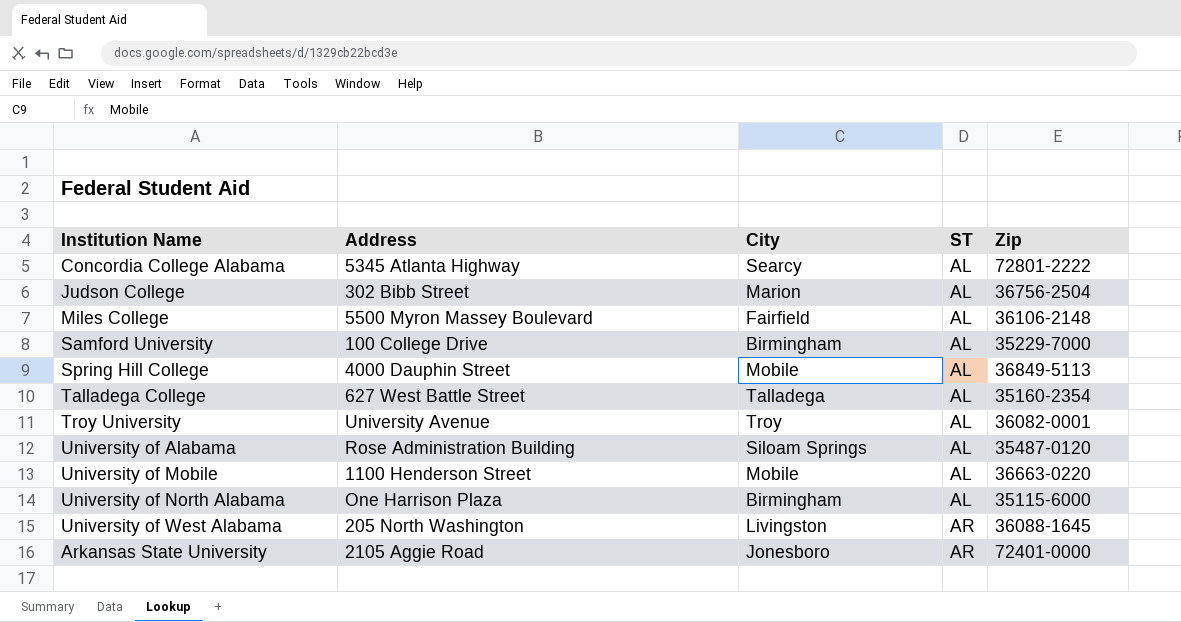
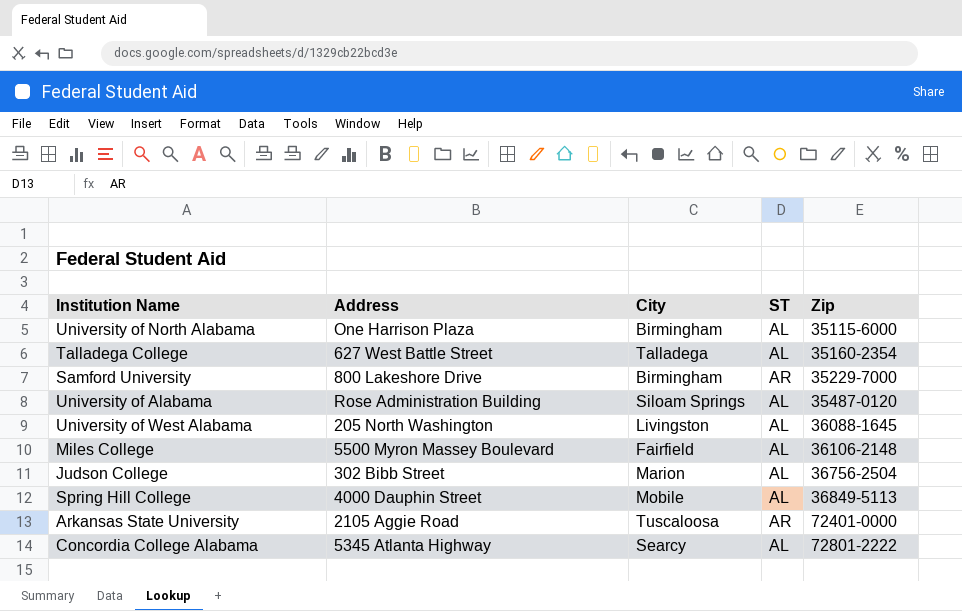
row order: ST ascending -> Zip ascending
row Troy University: University Avenue | Troy | AL | 36082-0001 -> none
row University of Mobile: 1100 Henderson Street | Mobile | AL | 36663-0220 -> none
Samford University | Address: 100 College Drive -> 800 Lakeshore Drive
Samford University | ST: AL -> AR
University of West Alabama | ST: AR -> AL
Arkansas State University | City: Jonesboro -> Tuscaloosa

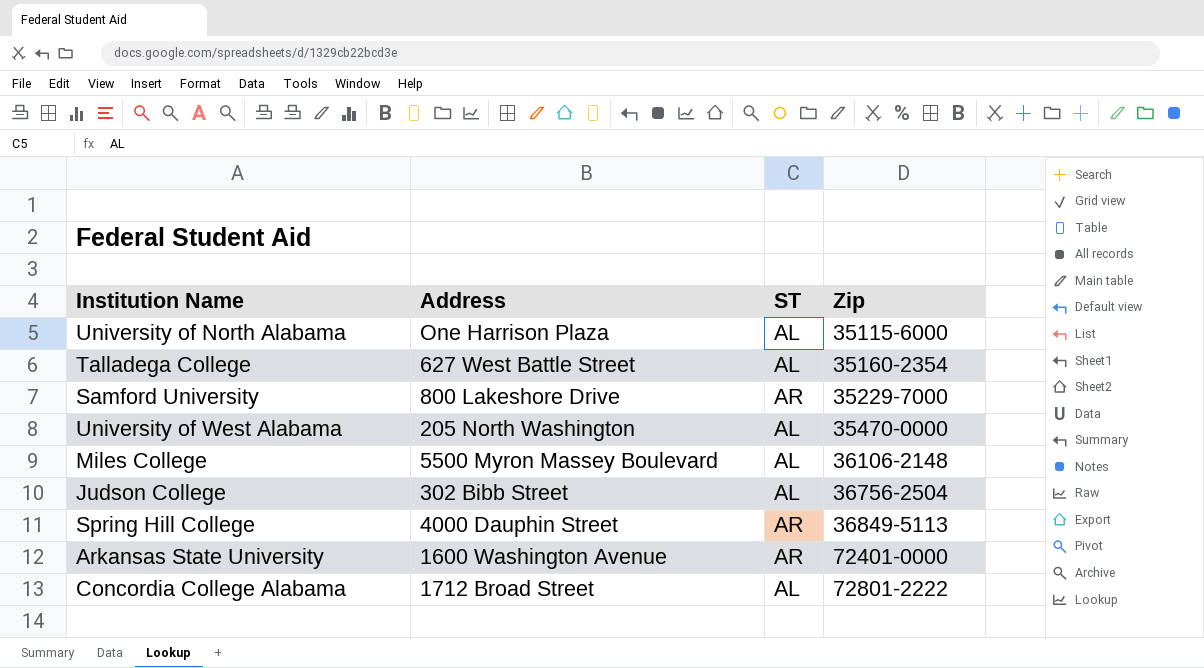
column City | position: 3 -> none
row University of Alabama: Rose Administration Building | Siloam Springs | AL | 35487-0120 -> none
University of West Alabama | Zip: 36088-1645 -> 35470-0000
Spring Hill College | ST: AL -> AR
Arkansas State University | Address: 2105 Aggie Road -> 1600 Washington Avenue
Concordia College Alabama | Address: 5345 Atlanta Highway -> 1712 Broad Street

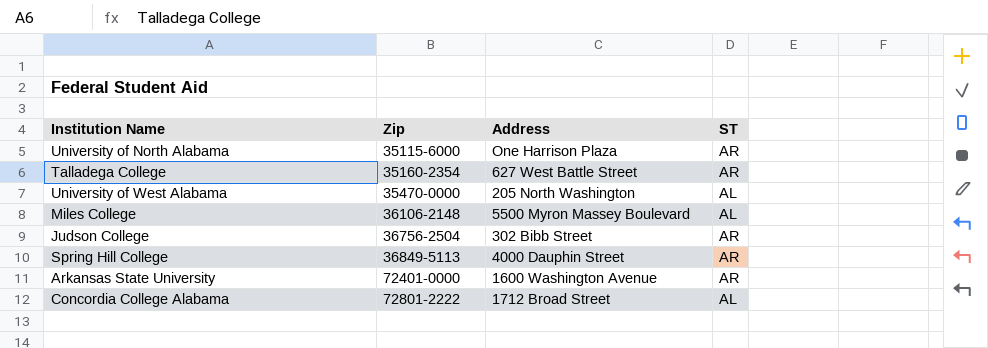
column Zip | position: 4 -> 2
row Samford University: 800 Lakeshore Drive | AR | 35229-7000 -> none
University of North Alabama | ST: AL -> AR
Talladega College | ST: AL -> AR
Judson College | ST: AL -> AR

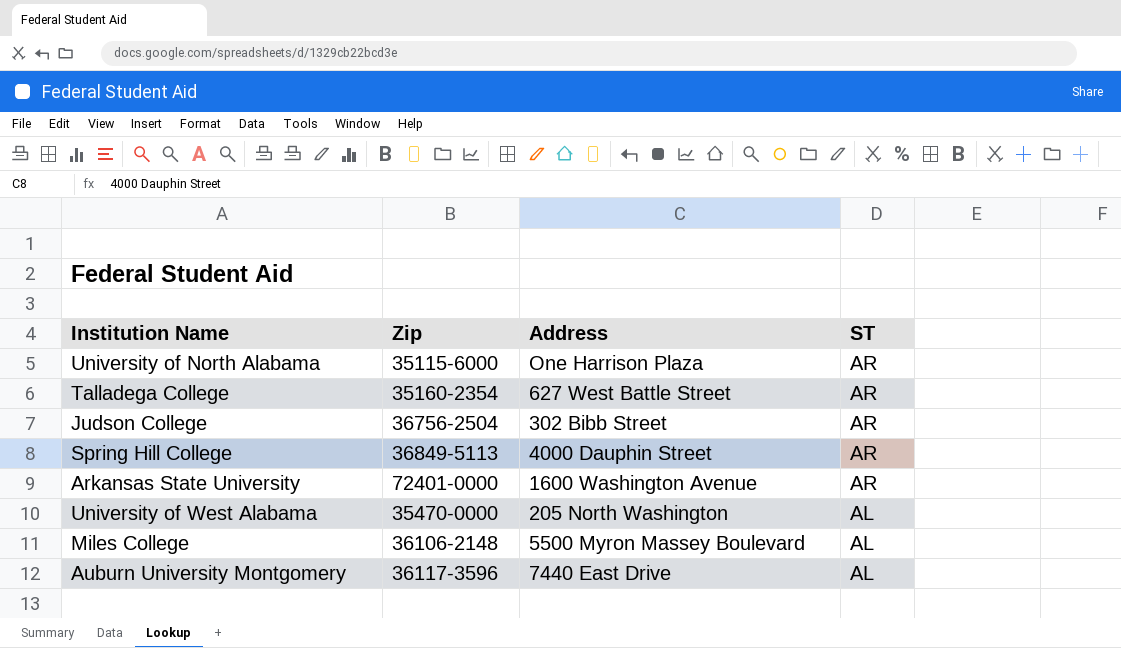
row order: Zip ascending -> ST descending
row Concordia College Alabama: 72801-2222 | 1712 Broad Street | AL -> none
row Auburn University Montgomery: none -> 36117-3596 | 7440 East Drive | AL

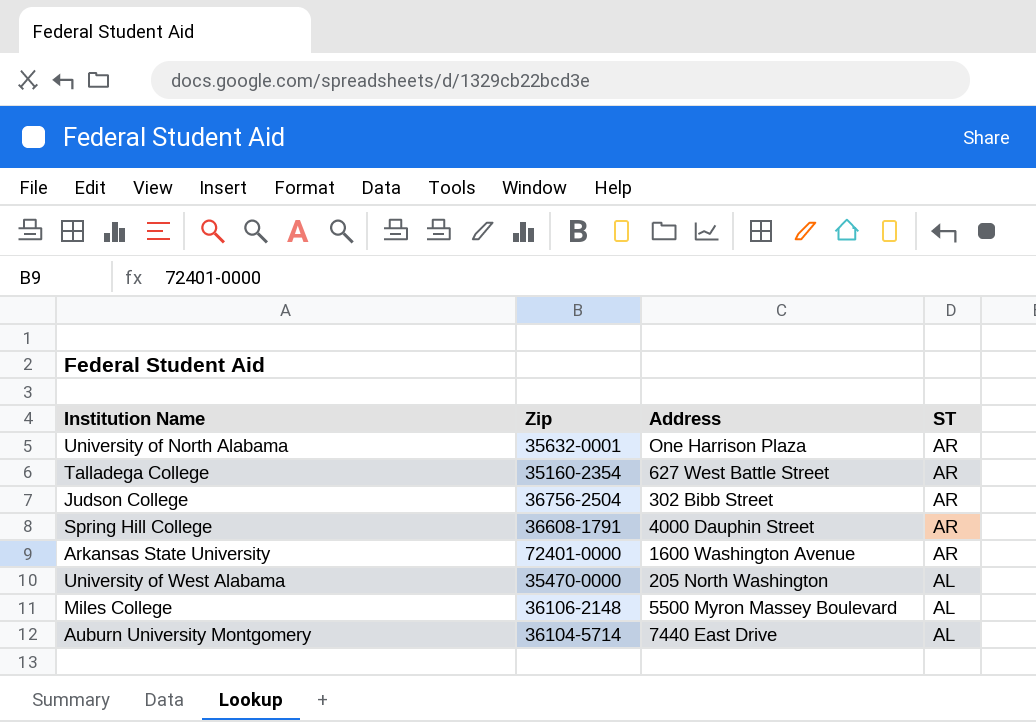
University of North Alabama | Zip: 35115-6000 -> 35632-0001
Spring Hill College | Zip: 36849-5113 -> 36608-1791
Auburn University Montgomery | Zip: 36117-3596 -> 36104-5714

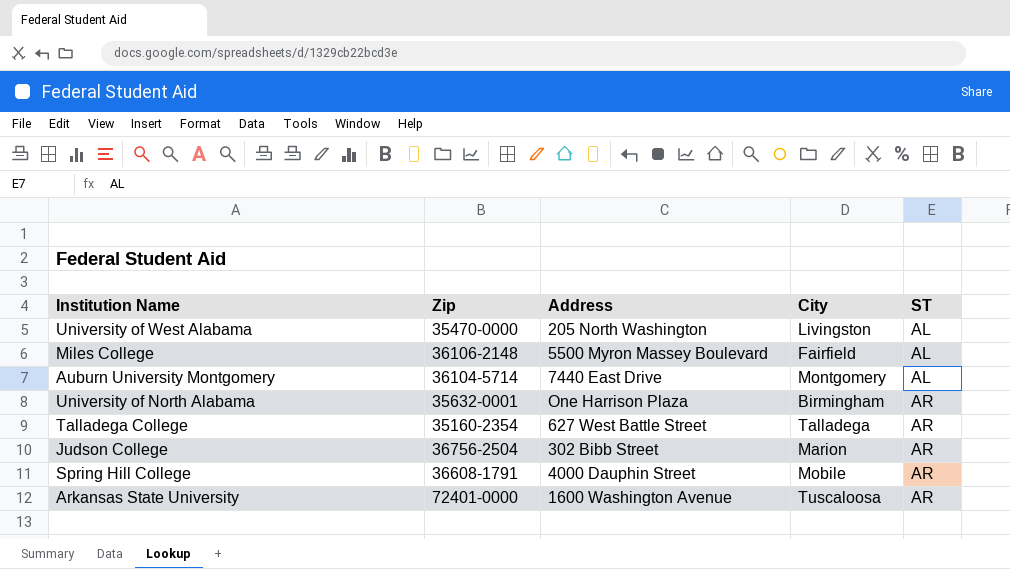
row order: ST descending -> ST ascending
column City | position: none -> 4

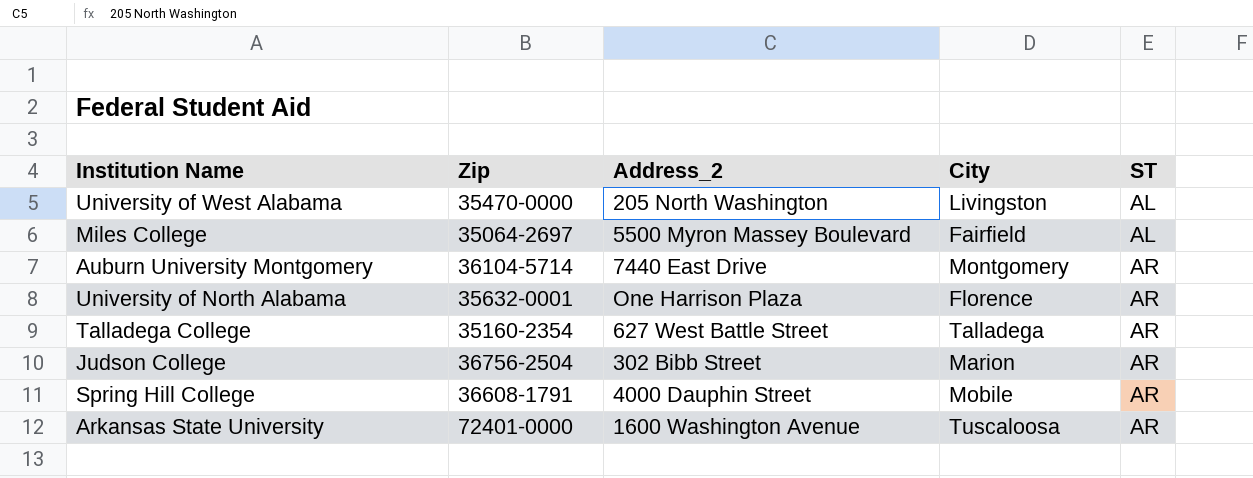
column name: Address -> Address_2
Miles College | Zip: 36106-2148 -> 35064-2697
Auburn University Montgomery | ST: AL -> AR
University of North Alabama | City: Birmingham -> Florence

